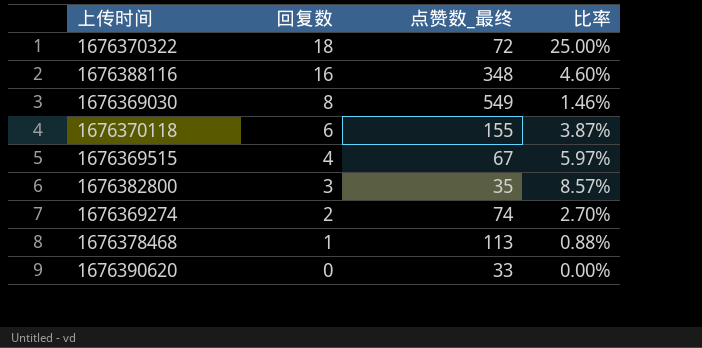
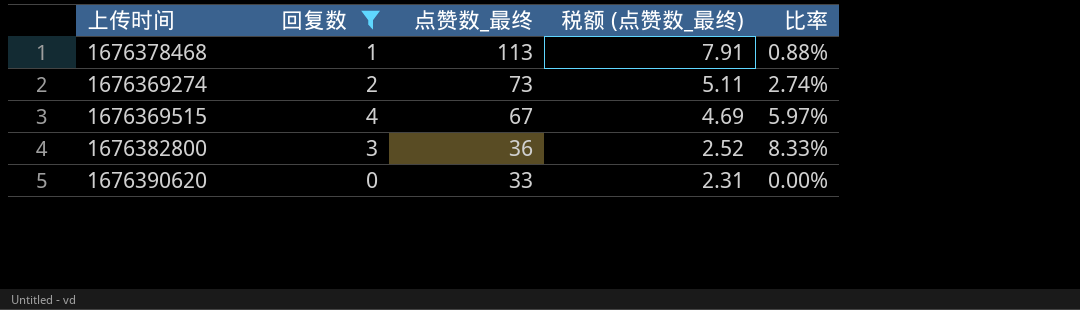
filter: none -> 回复数 <= 4
row order: 回复数 descending -> 点赞数_最终 descending
column 税额 (点赞数_最终) | formula: none -> [点赞数_最终] * 0.07
1676369274 | 点赞数_最终: 74 -> 73
1676369274 | 比率: 2.70% -> 2.74%
1676382800 | 点赞数_最终: 35 -> 36
1676382800 | 比率: 8.57% -> 8.33%

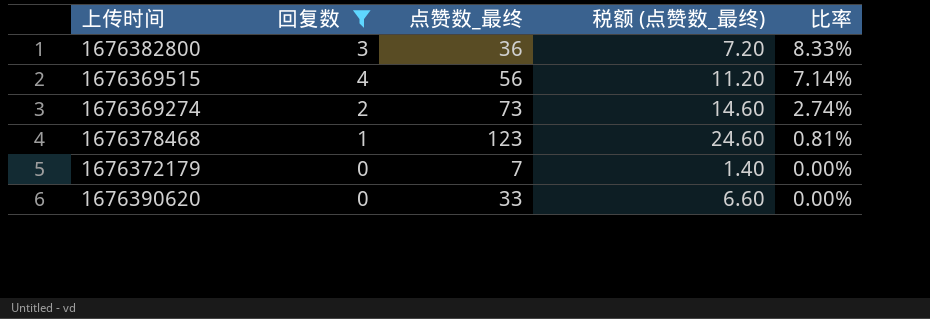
row order: 点赞数_最终 descending -> 比率 descending
column 税额 (点赞数_最终) | formula: [点赞数_最终] * 0.07 -> [点赞数_最终] * 0.2
1676369515 | 点赞数_最终: 67 -> 56
1676369515 | 比率: 5.97% -> 7.14%
1676378468 | 点赞数_最终: 113 -> 123
1676378468 | 比率: 0.88% -> 0.81%
row 1676372179: none -> 0 | 7 | 1.40 | 0.00%

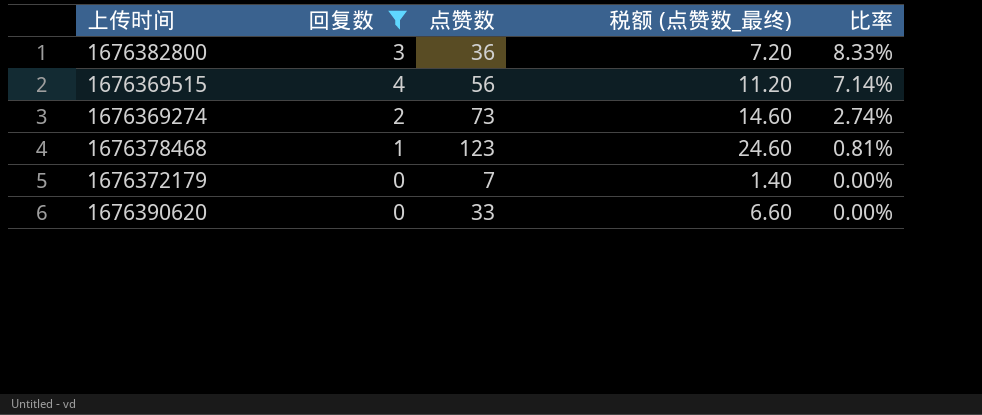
column name: 点赞数_最终 -> 点赞数

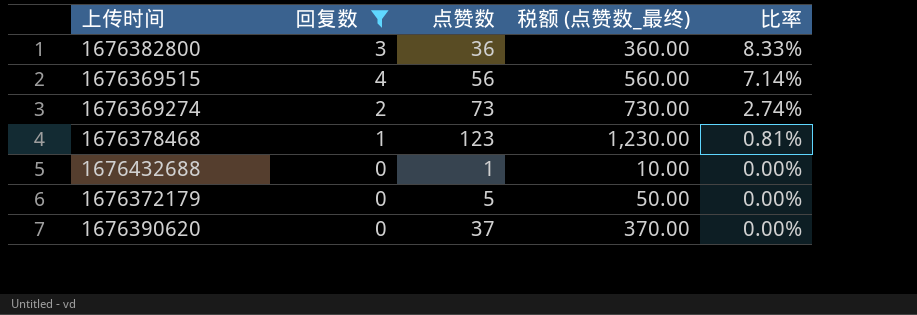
column 税额 (点赞数_最终) | formula: [点赞数] * 0.2 -> [点赞数] * 10
row 1676432688: none -> 0 | 1 | 10.00 | 0.00%
1676372179 | 点赞数: 7 -> 5
1676390620 | 点赞数: 33 -> 37

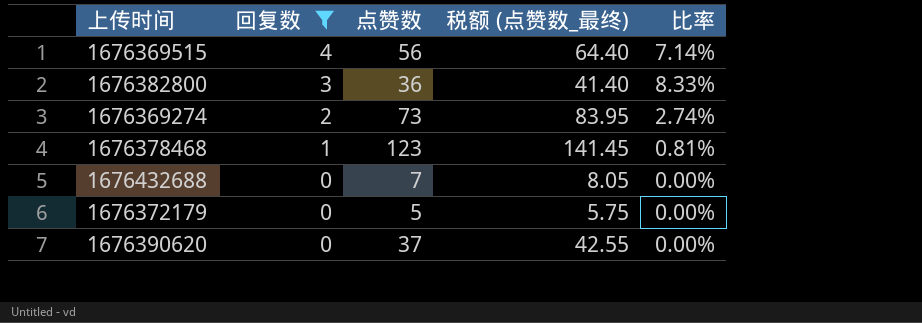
row order: 比率 descending -> 回复数 descending
column 税额 (点赞数_最终) | formula: [点赞数] * 10 -> [点赞数] * 1.15
1676432688 | 点赞数: 1 -> 7

